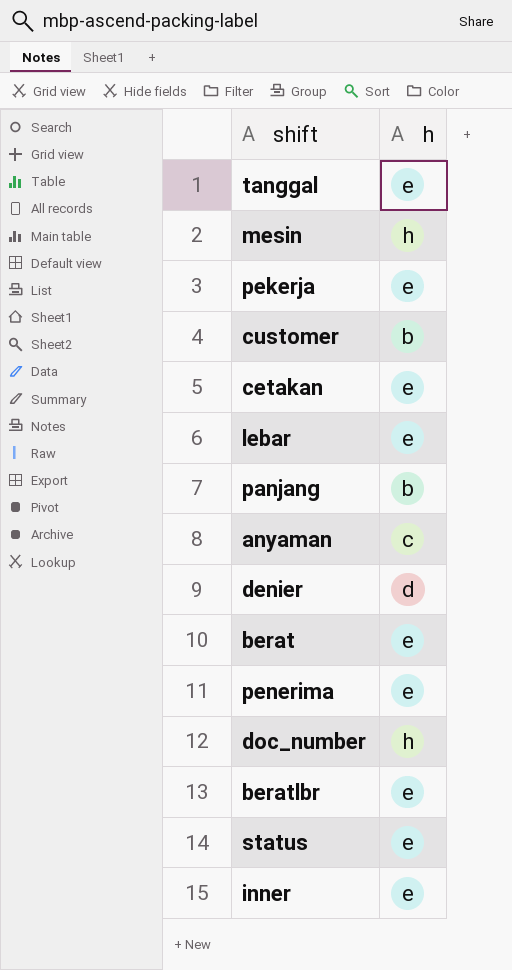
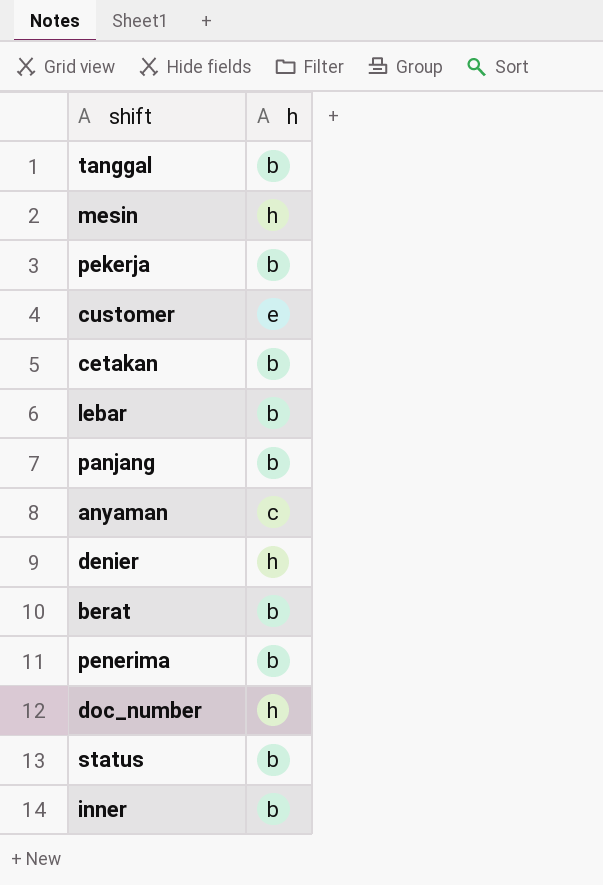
row beratlbr: e -> none
tanggal | h: e -> b
pekerja | h: e -> b
customer | h: b -> e
cetakan | h: e -> b
lebar | h: e -> b
denier | h: d -> h
berat | h: e -> b
penerima | h: e -> b
status | h: e -> b
inner | h: e -> b

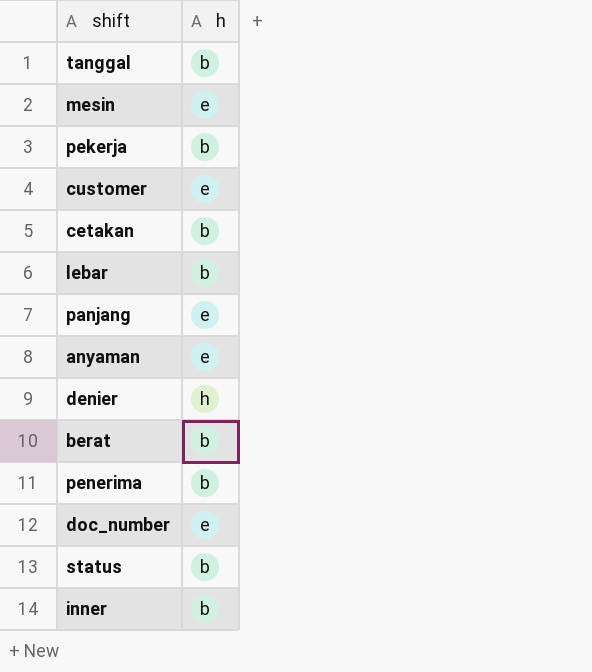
mesin | h: h -> e
panjang | h: b -> e
anyaman | h: c -> e
doc_number | h: h -> e

